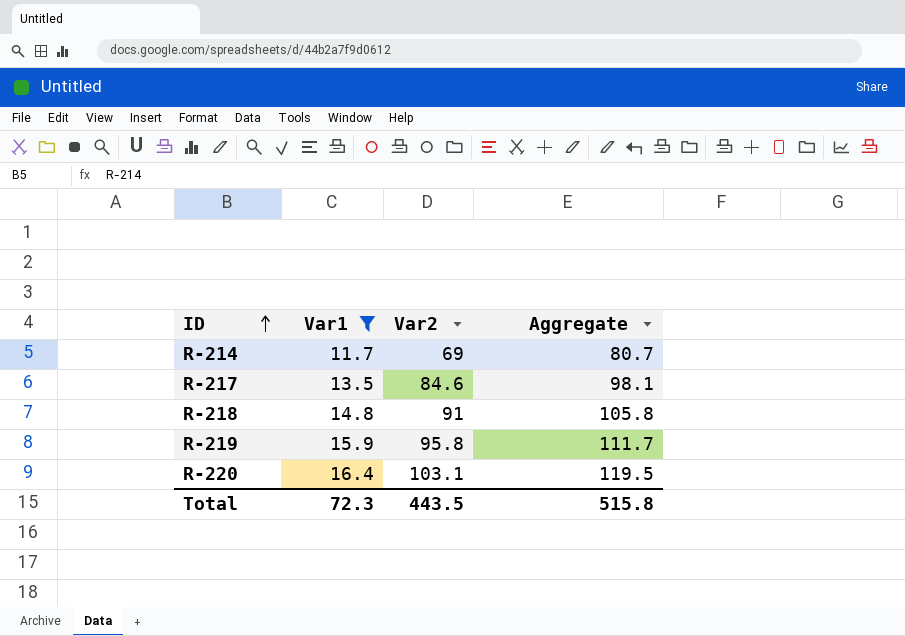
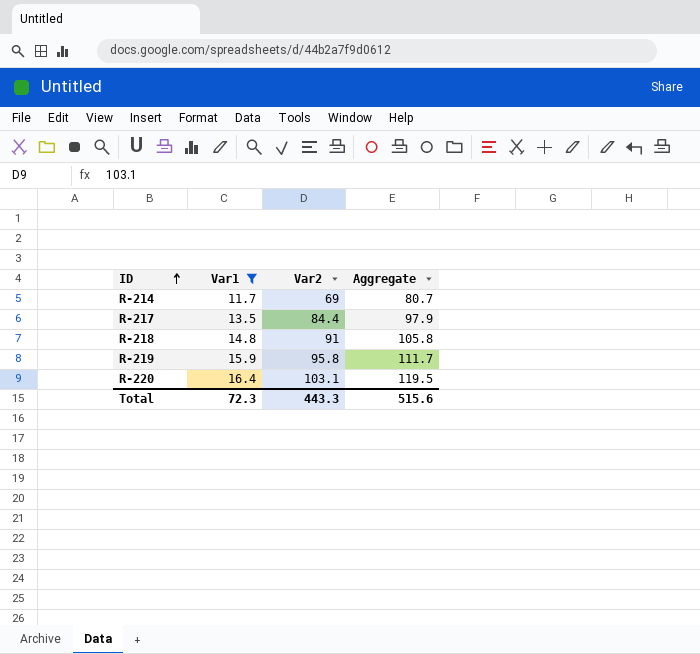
R-217 | Var2: 84.6 -> 84.4
R-217 | Aggregate: 98.1 -> 97.9
Total | Var2: 443.5 -> 443.3
Total | Aggregate: 515.8 -> 515.6

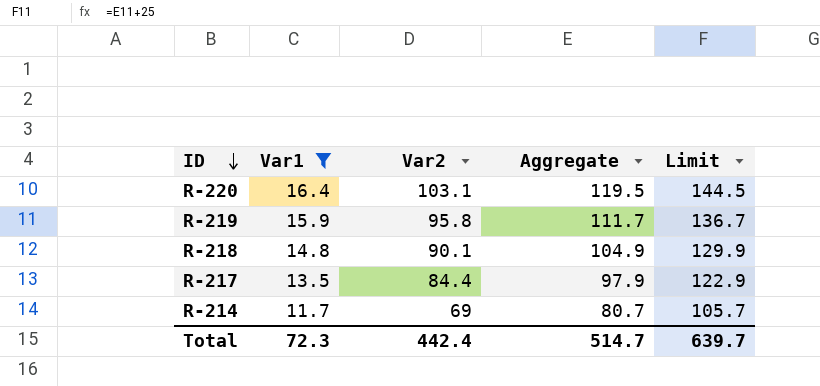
row order: ID ascending -> ID descending
column Limit | formula: none -> [Aggregate] + 25
R-218 | Var2: 91 -> 90.1
R-218 | Aggregate: 105.8 -> 104.9
Total | Var2: 443.3 -> 442.4
Total | Aggregate: 515.6 -> 514.7

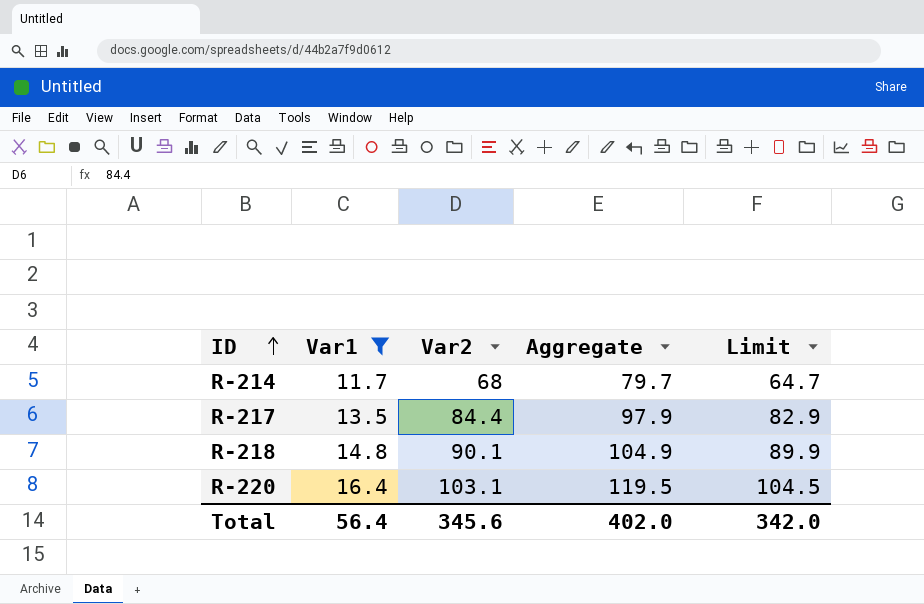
row order: ID descending -> ID ascending
column Limit | formula: [Aggregate] + 25 -> [Aggregate] - 15
row R-219: 15.9 | 95.8 | 111.7 | 136.7 -> none
R-214 | Var2: 69 -> 68
R-214 | Aggregate: 80.7 -> 79.7
Total | Var1: 72.3 -> 56.4
Total | Var2: 442.4 -> 345.6
Total | Aggregate: 514.7 -> 402.0
Total | Limit: 639.7 -> 342.0

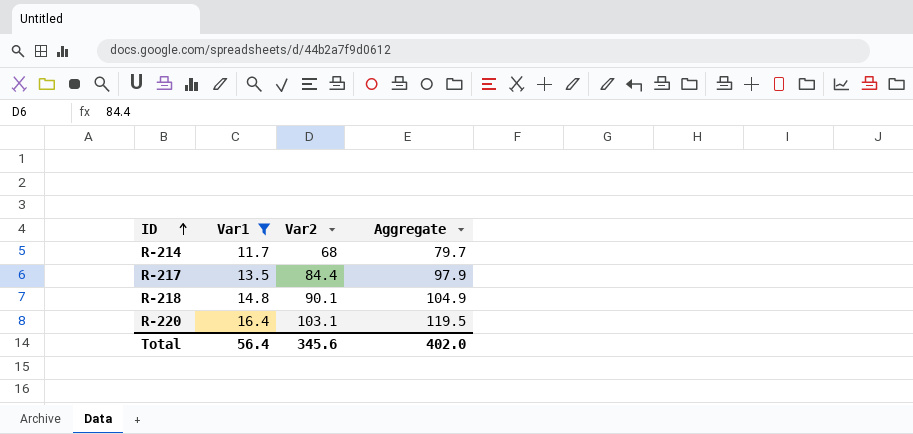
column Limit | formula: [Aggregate] - 15 -> none

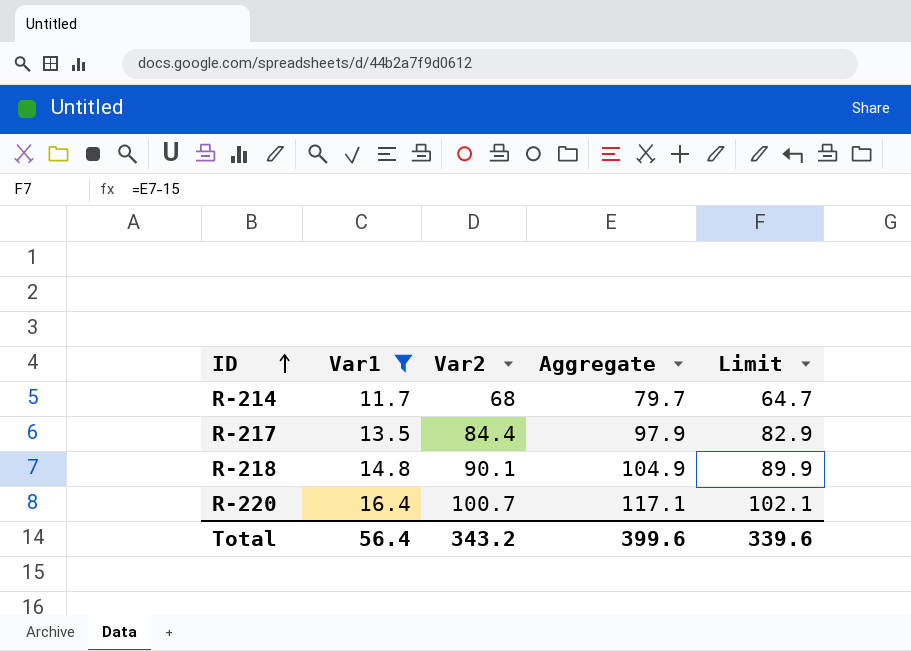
column Limit | formula: none -> [Aggregate] - 15
R-220 | Var2: 103.1 -> 100.7
R-220 | Aggregate: 119.5 -> 117.1
Total | Var2: 345.6 -> 343.2
Total | Aggregate: 402.0 -> 399.6

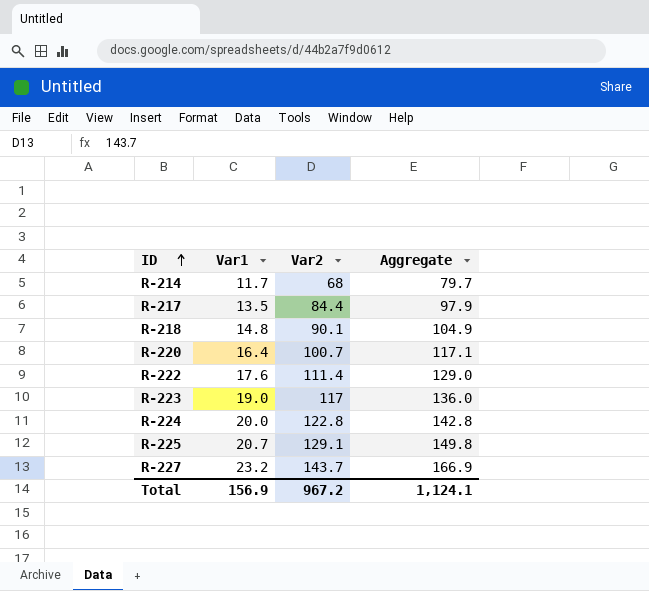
filter: Var1 <= 16.4 -> none
column Limit | formula: [Aggregate] - 15 -> none
Total | Var1: 56.4 -> 156.9
Total | Var2: 343.2 -> 967.2
Total | Aggregate: 399.6 -> 1,124.1

